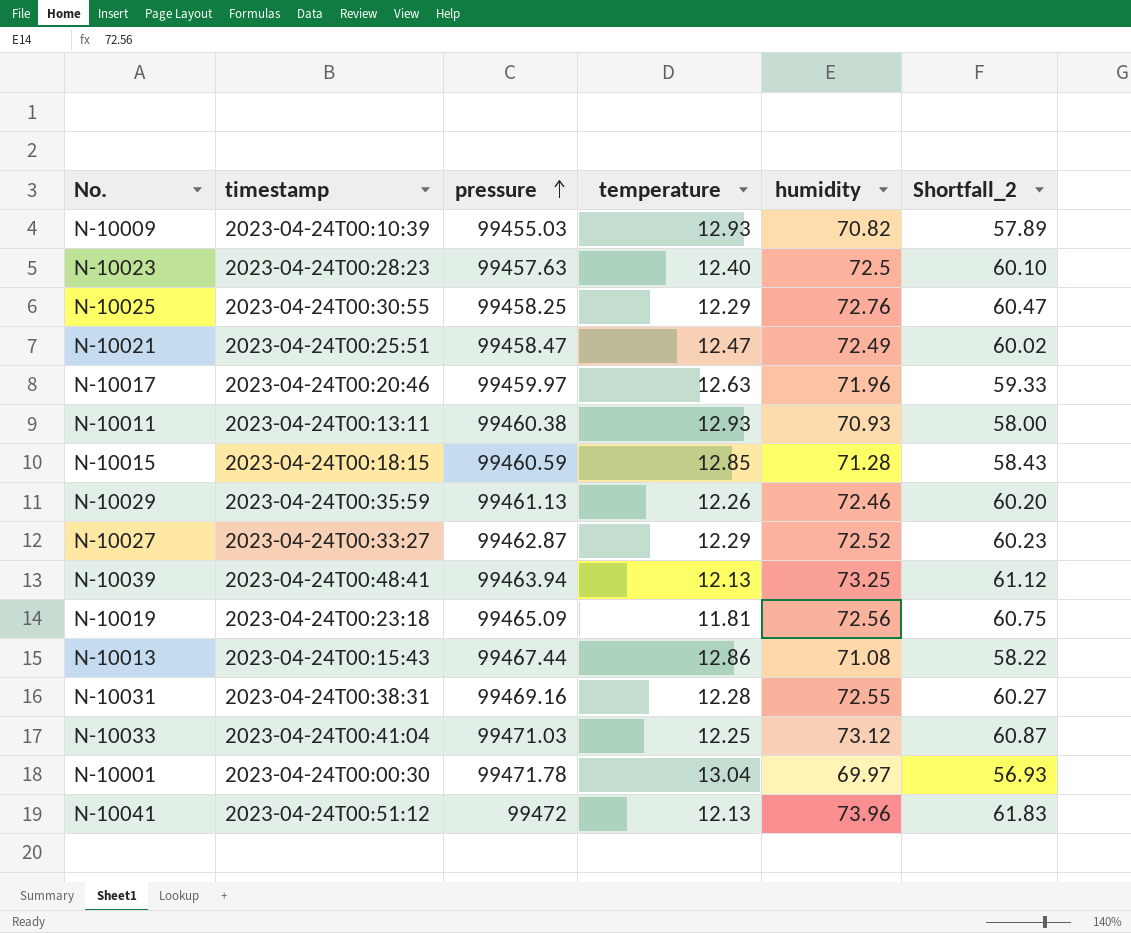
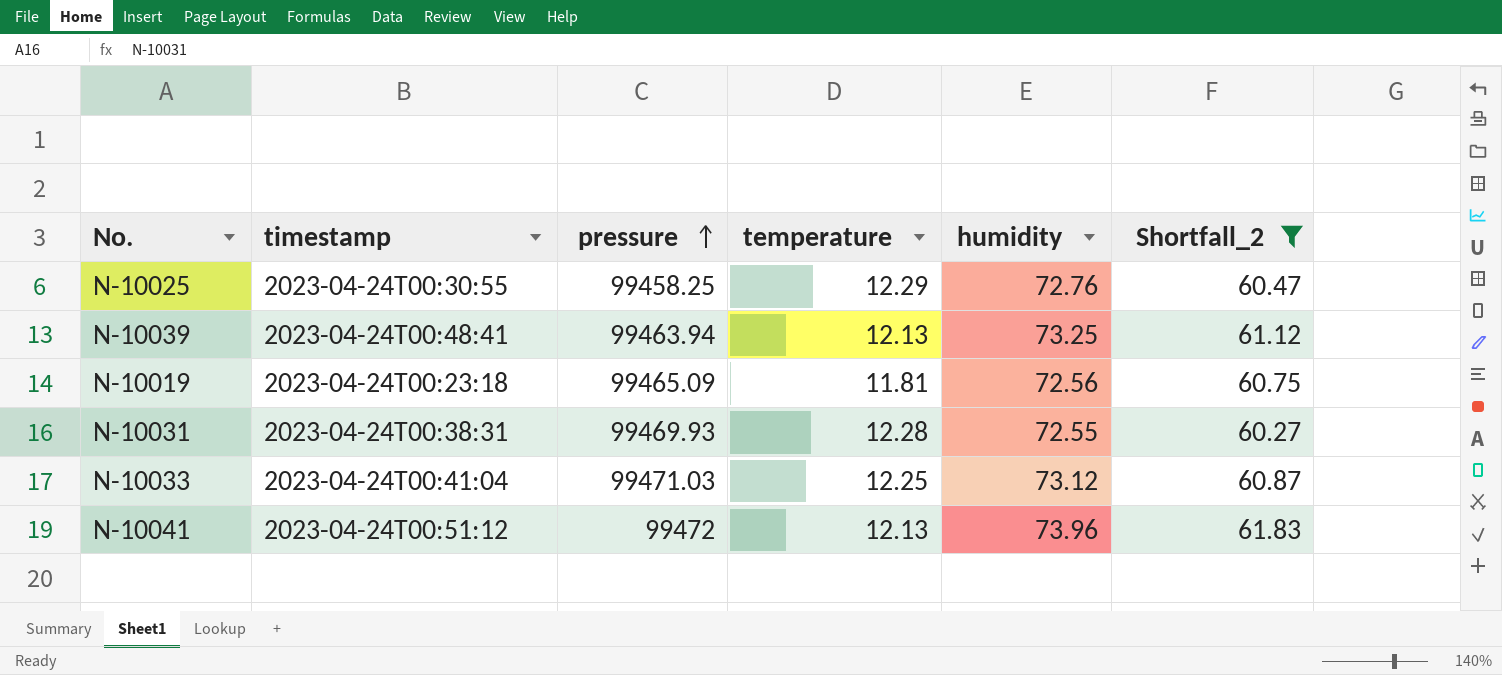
filter: none -> Shortfall_2 >= 60.27
N-10031 | pressure: 99469.16 -> 99469.93

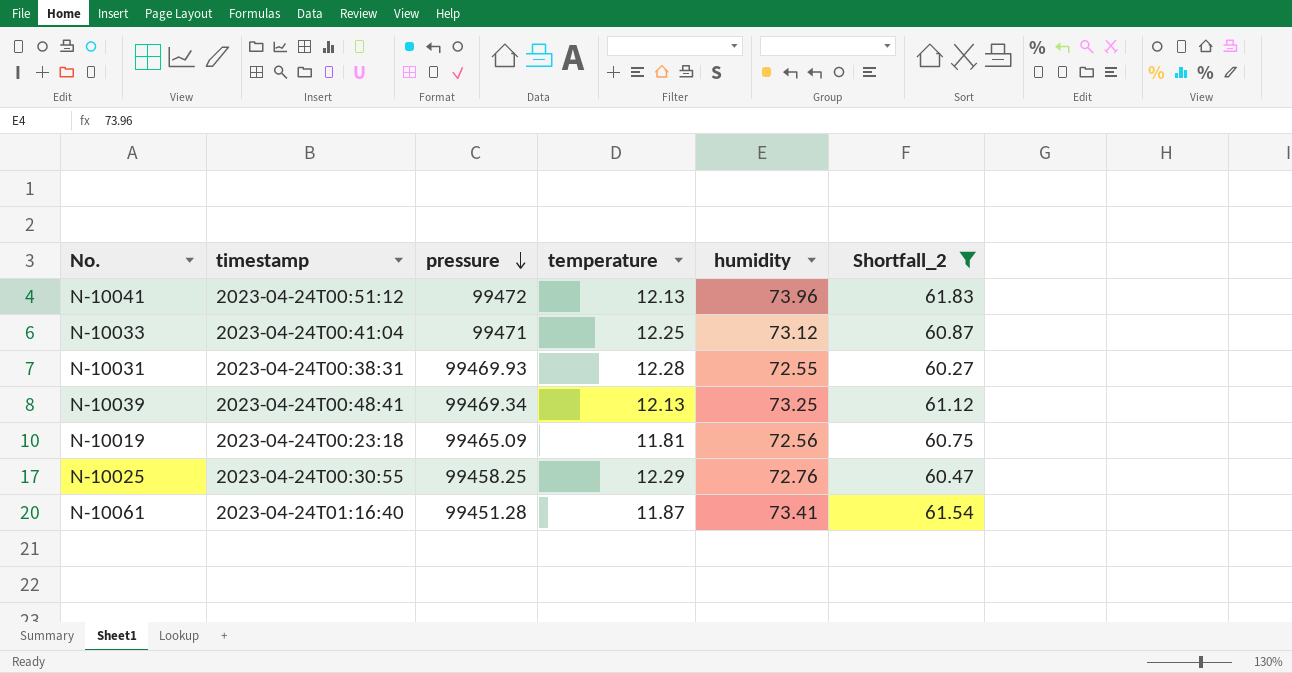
row order: pressure ascending -> pressure descending
N-10033 | pressure: 99471.03 -> 99471
N-10039 | pressure: 99463.94 -> 99469.34
row N-10061: none -> 2023-04-24T01:16:40 | 99451.28 | 11.87 | 73.41 | 61.54

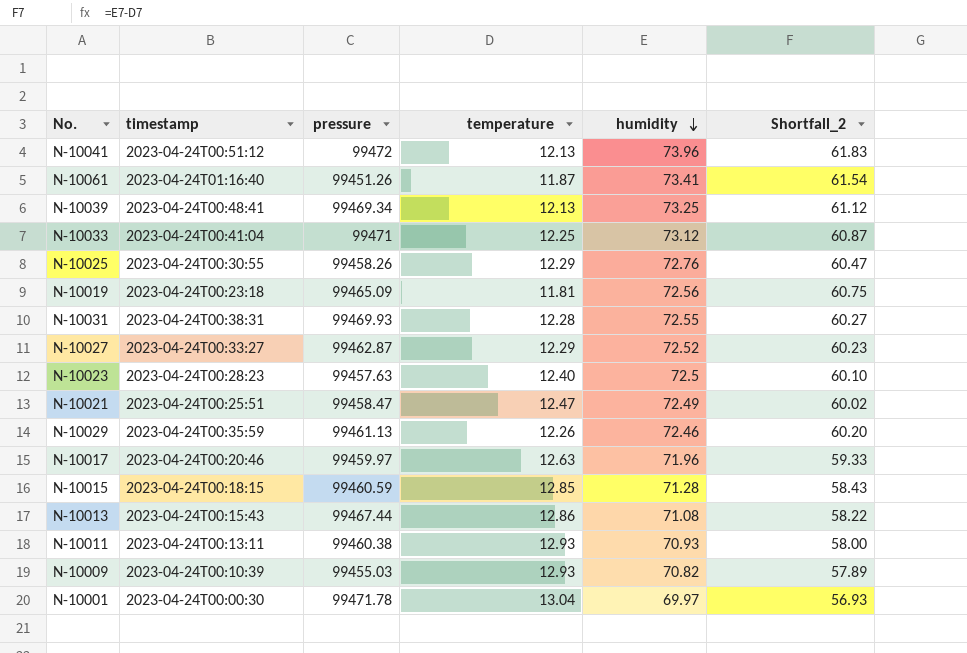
filter: Shortfall_2 >= 60.27 -> none
row order: pressure descending -> humidity descending
N-10061 | pressure: 99451.28 -> 99451.26
N-10025 | pressure: 99458.25 -> 99458.26

